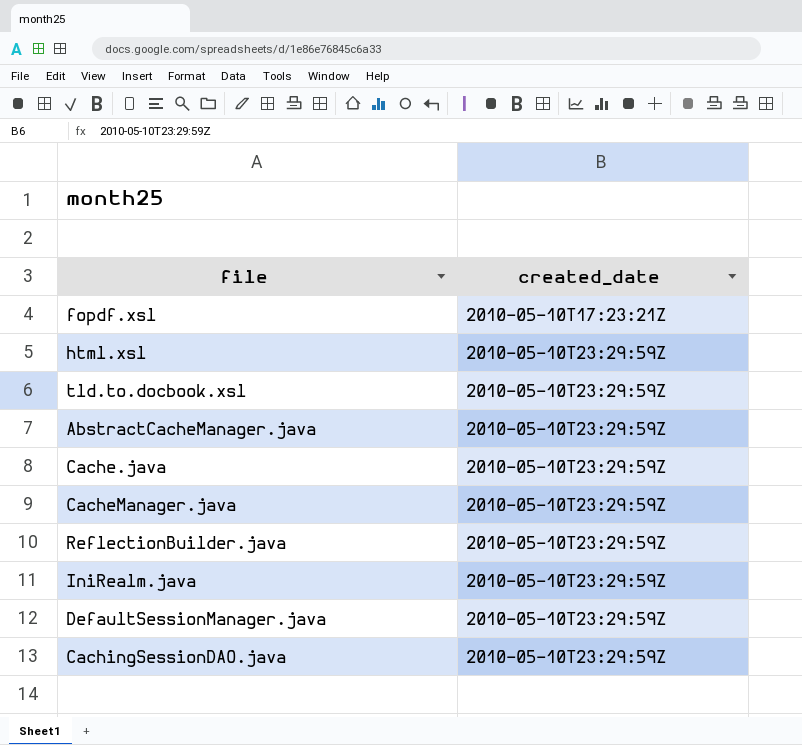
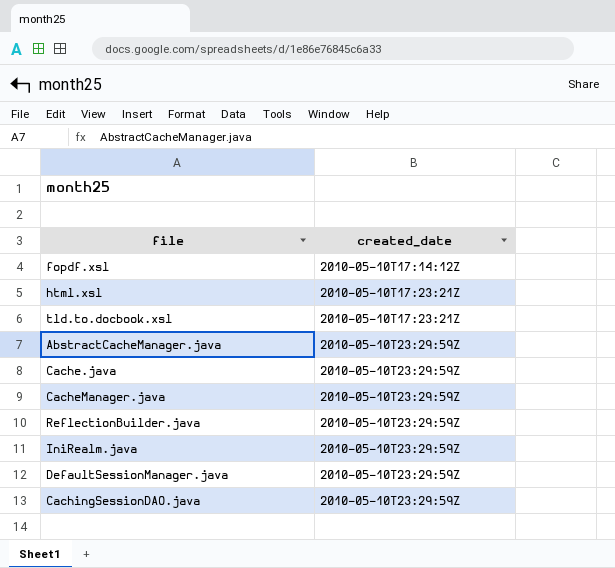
fopdf.xsl | created_date: 2010-05-10T17:23:21Z -> 2010-05-10T17:14:12Z
html.xsl | created_date: 2010-05-10T23:29:59Z -> 2010-05-10T17:23:21Z
tld.to.docbook.xsl | created_date: 2010-05-10T23:29:59Z -> 2010-05-10T17:23:21Z

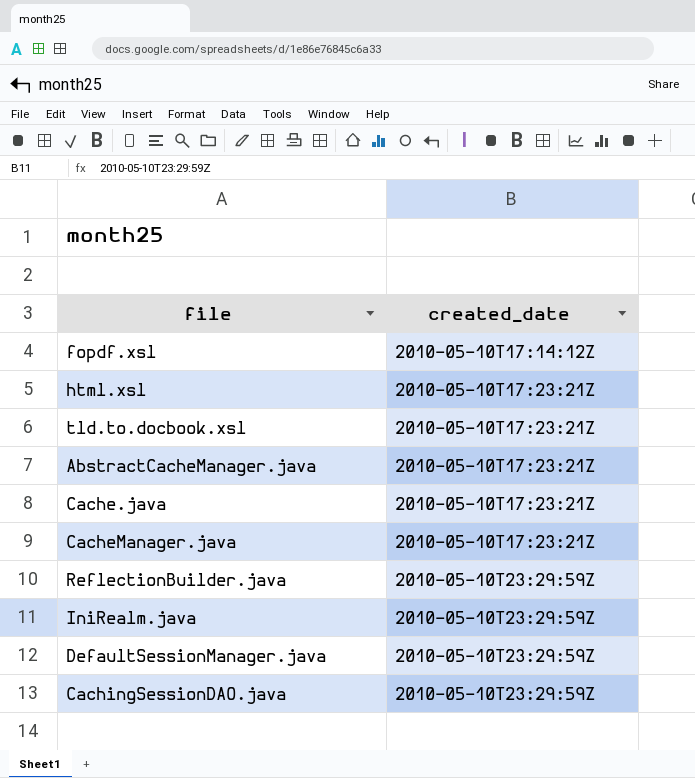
AbstractCacheManager.java | created_date: 2010-05-10T23:29:59Z -> 2010-05-10T17:23:21Z
Cache.java | created_date: 2010-05-10T23:29:59Z -> 2010-05-10T17:23:21Z
CacheManager.java | created_date: 2010-05-10T23:29:59Z -> 2010-05-10T17:23:21Z

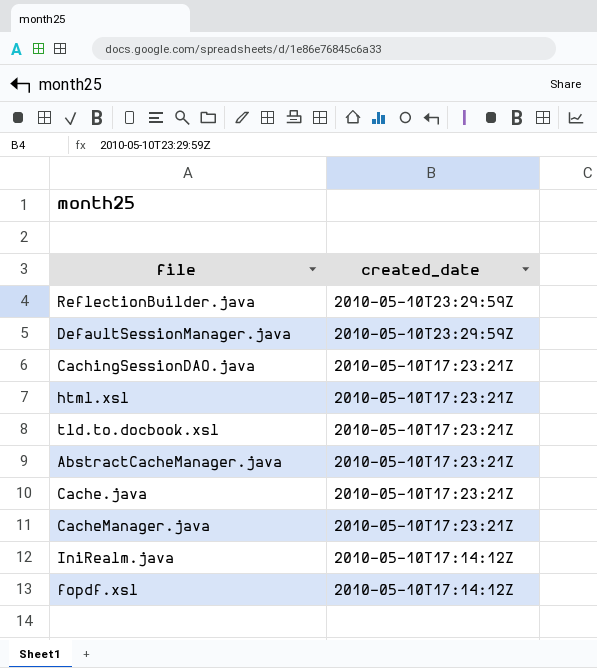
row order: created_date ascending -> created_date descending
CachingSessionDAO.java | created_date: 2010-05-10T23:29:59Z -> 2010-05-10T17:23:21Z
IniRealm.java | created_date: 2010-05-10T23:29:59Z -> 2010-05-10T17:14:12Z

